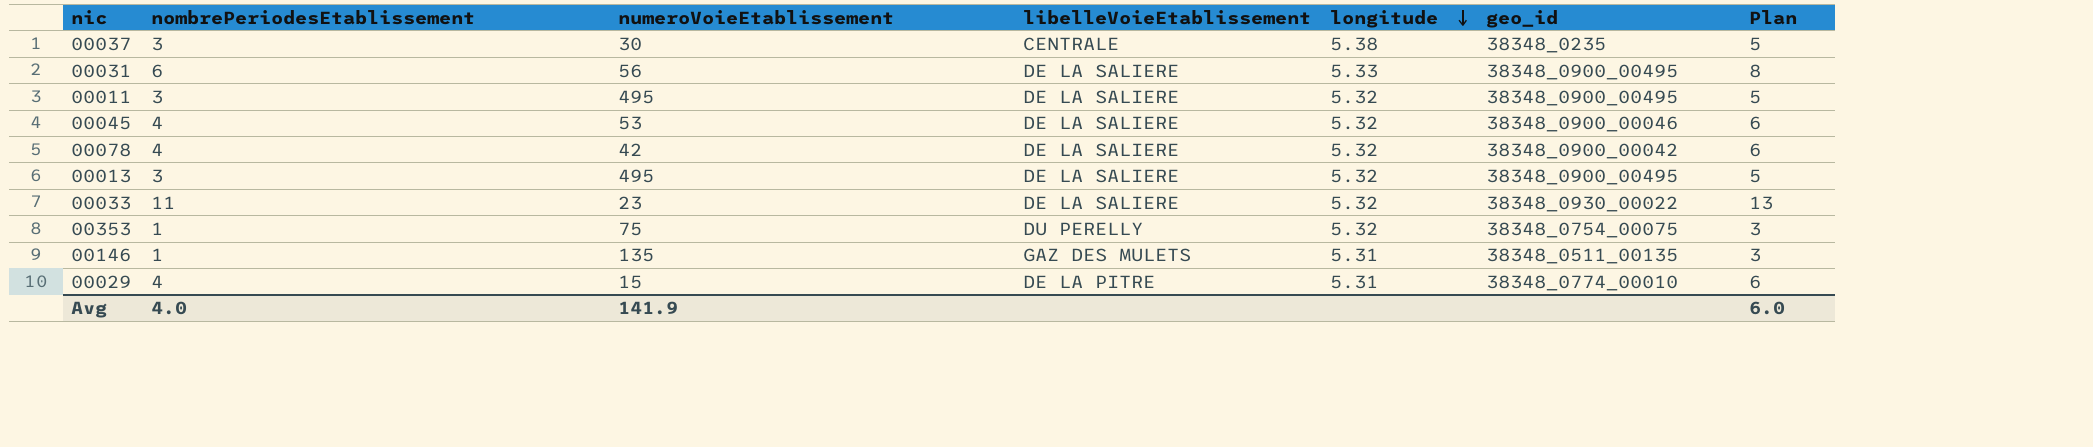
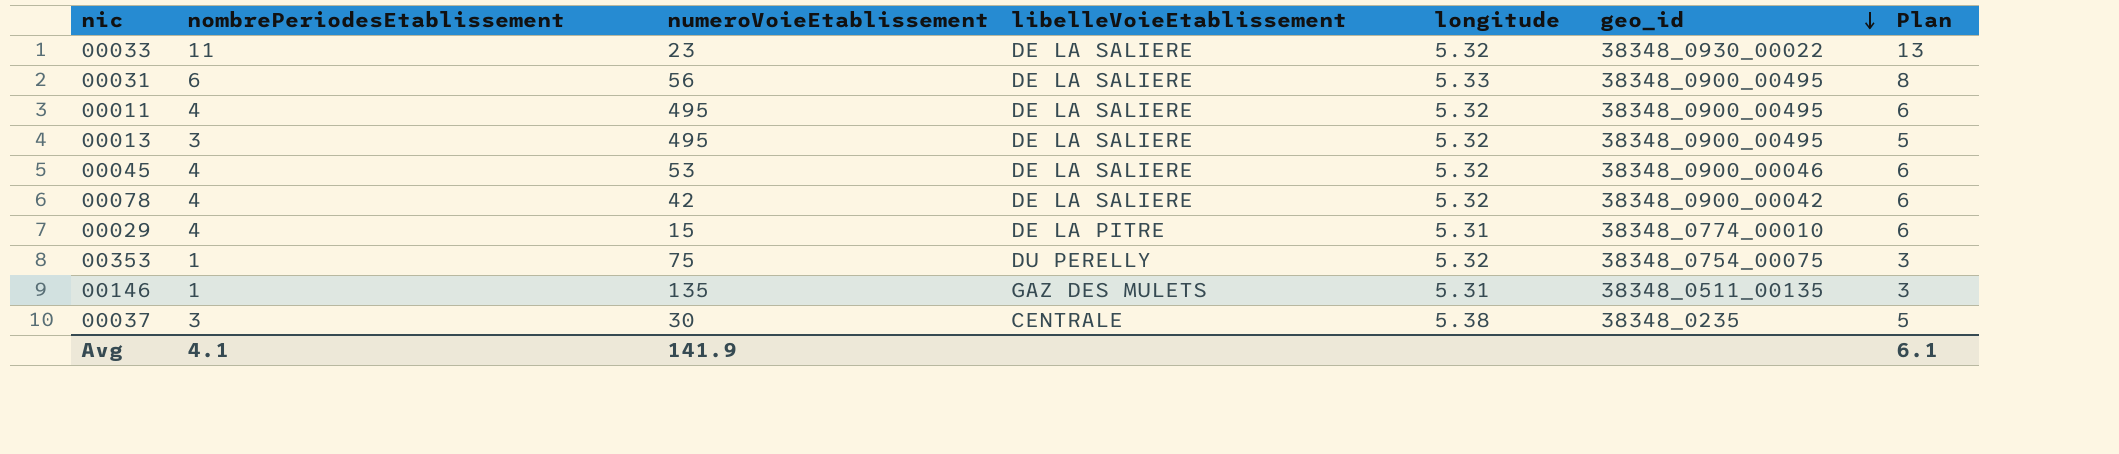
row order: longitude descending -> geo_id descending
00011 | nombrePeriodesEtablissement: 3 -> 4
00011 | Plan: 5 -> 6
Avg | nombrePeriodesEtablissement: 4.0 -> 4.1
Avg | Plan: 6.0 -> 6.1

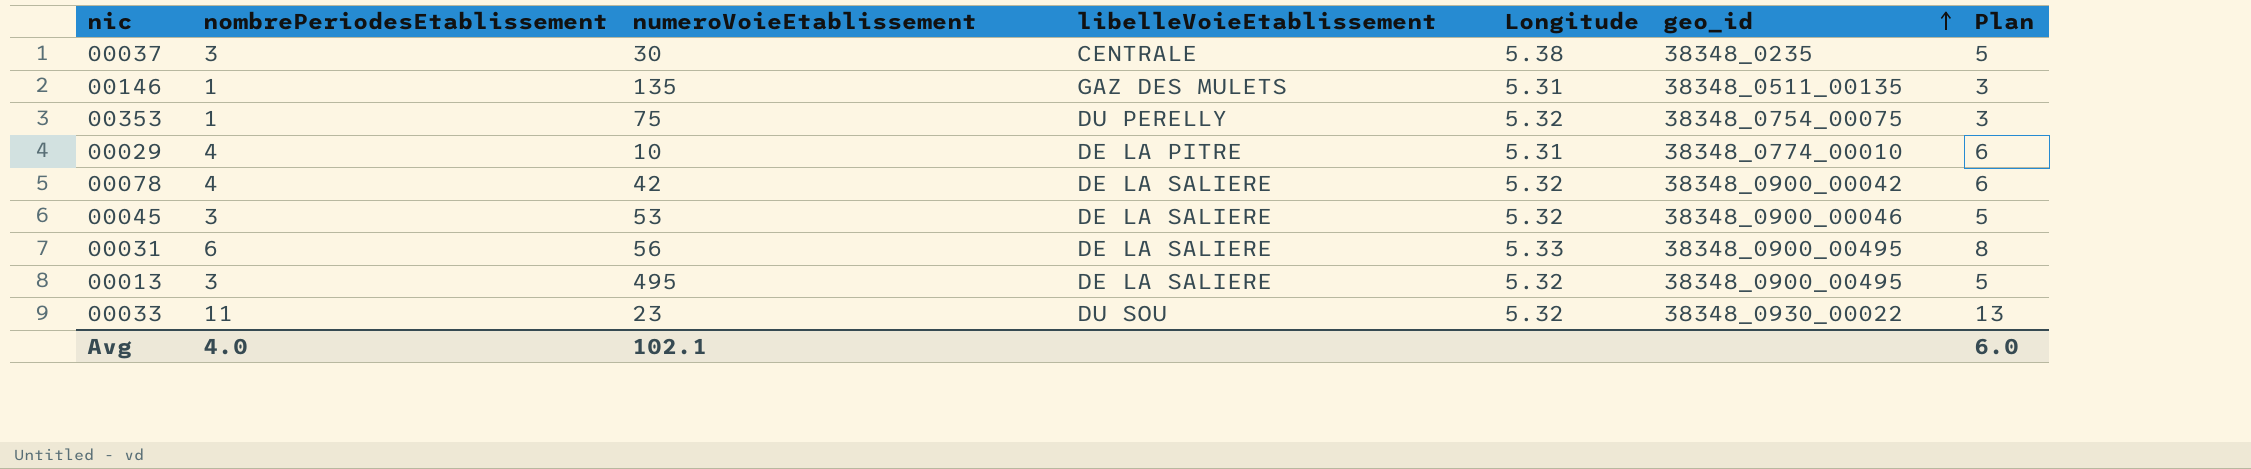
row order: geo_id descending -> geo_id ascending
column name: longitude -> Longitude
row 00011: 4 | 495 | DE LA SALIERE | 5.32 | 38348_0900_00495 | 6 -> none
00029 | numeroVoieEtablissement: 15 -> 10
00045 | nombrePeriodesEtablissement: 4 -> 3
00045 | Plan: 6 -> 5
00033 | libelleVoieEtablissement: DE LA SALIERE -> DU SOU
Avg | nombrePeriodesEtablissement: 4.1 -> 4.0
Avg | numeroVoieEtablissement: 141.9 -> 102.1
Avg | Plan: 6.1 -> 6.0

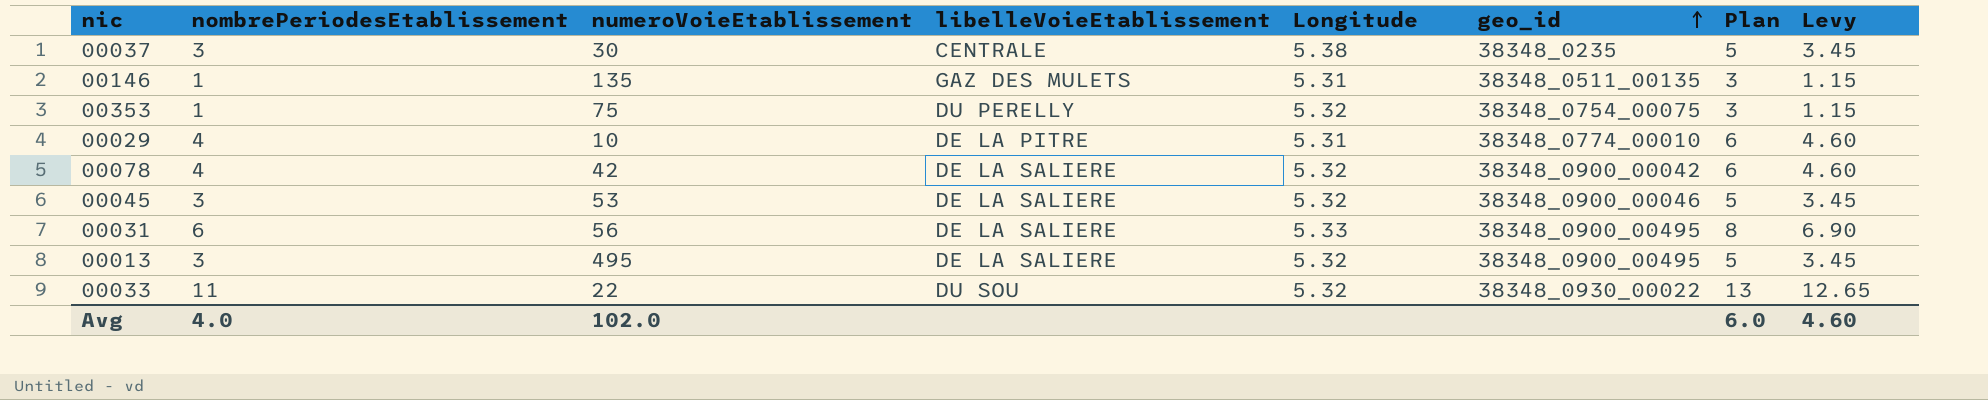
column Levy | formula: none -> [nombrePeriodesEtablissement] * 1.15
00033 | numeroVoieEtablissement: 23 -> 22
Avg | numeroVoieEtablissement: 102.1 -> 102.0

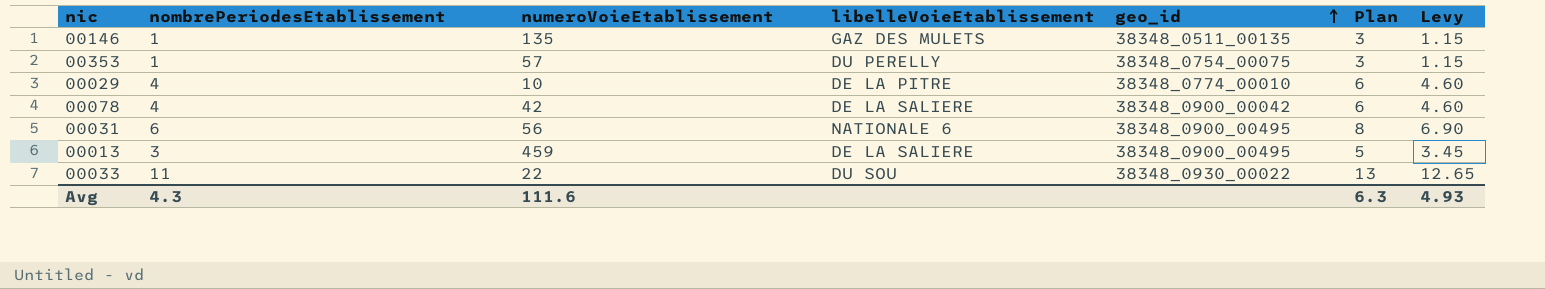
column Longitude | position: 5 -> none
row 00037: 3 | 30 | CENTRALE | 5.38 | 38348_0235 | 5 | 3.45 -> none
row 00045: 3 | 53 | DE LA SALIERE | 5.32 | 38348_0900_00046 | 5 | 3.45 -> none
00353 | numeroVoieEtablissement: 75 -> 57
00031 | libelleVoieEtablissement: DE LA SALIERE -> NATIONALE 6
00013 | numeroVoieEtablissement: 495 -> 459
Avg | nombrePeriodesEtablissement: 4.0 -> 4.3
Avg | numeroVoieEtablissement: 102.0 -> 111.6
Avg | Plan: 6.0 -> 6.3
Avg | Levy: 4.60 -> 4.93

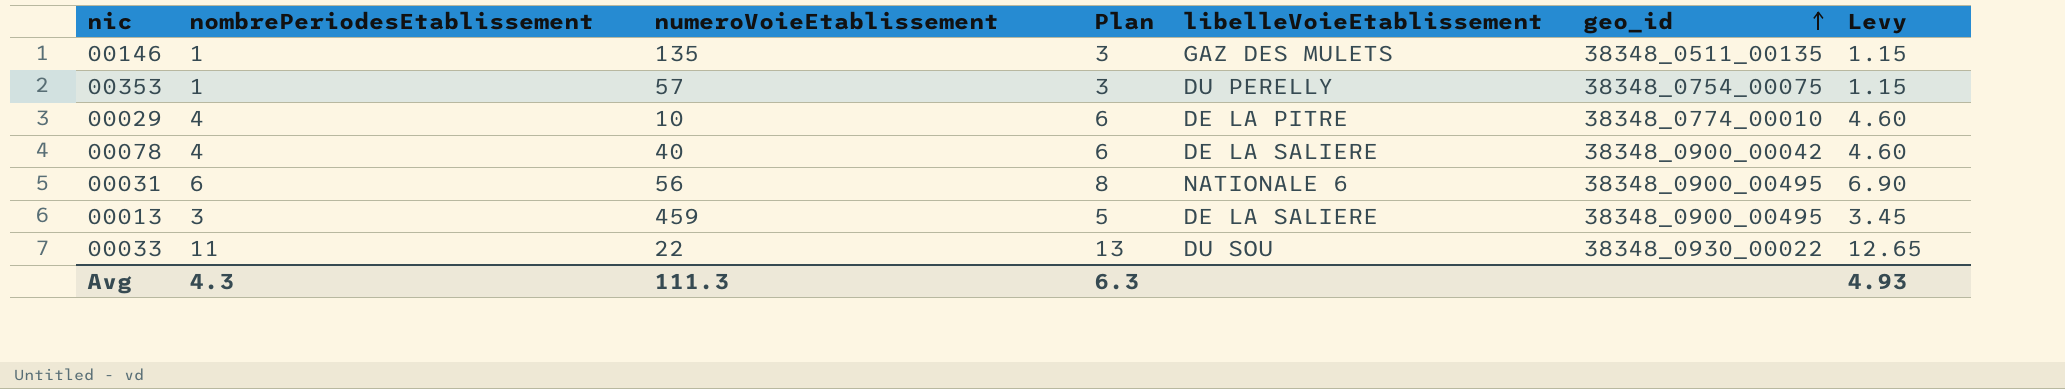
column Plan | position: 6 -> 4
00078 | numeroVoieEtablissement: 42 -> 40
Avg | numeroVoieEtablissement: 111.6 -> 111.3

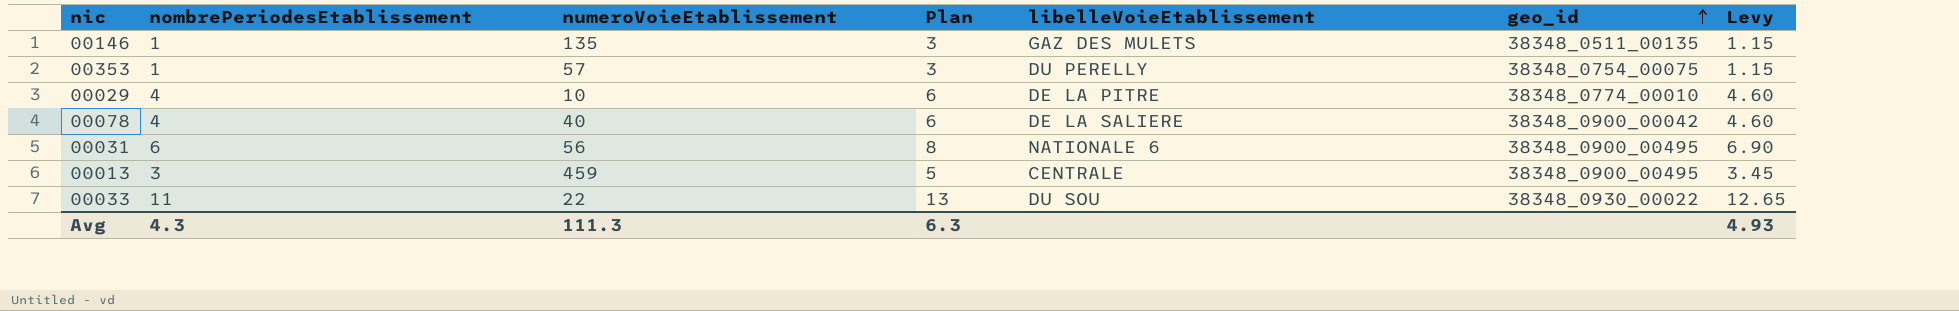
00013 | libelleVoieEtablissement: DE LA SALIERE -> CENTRALE

